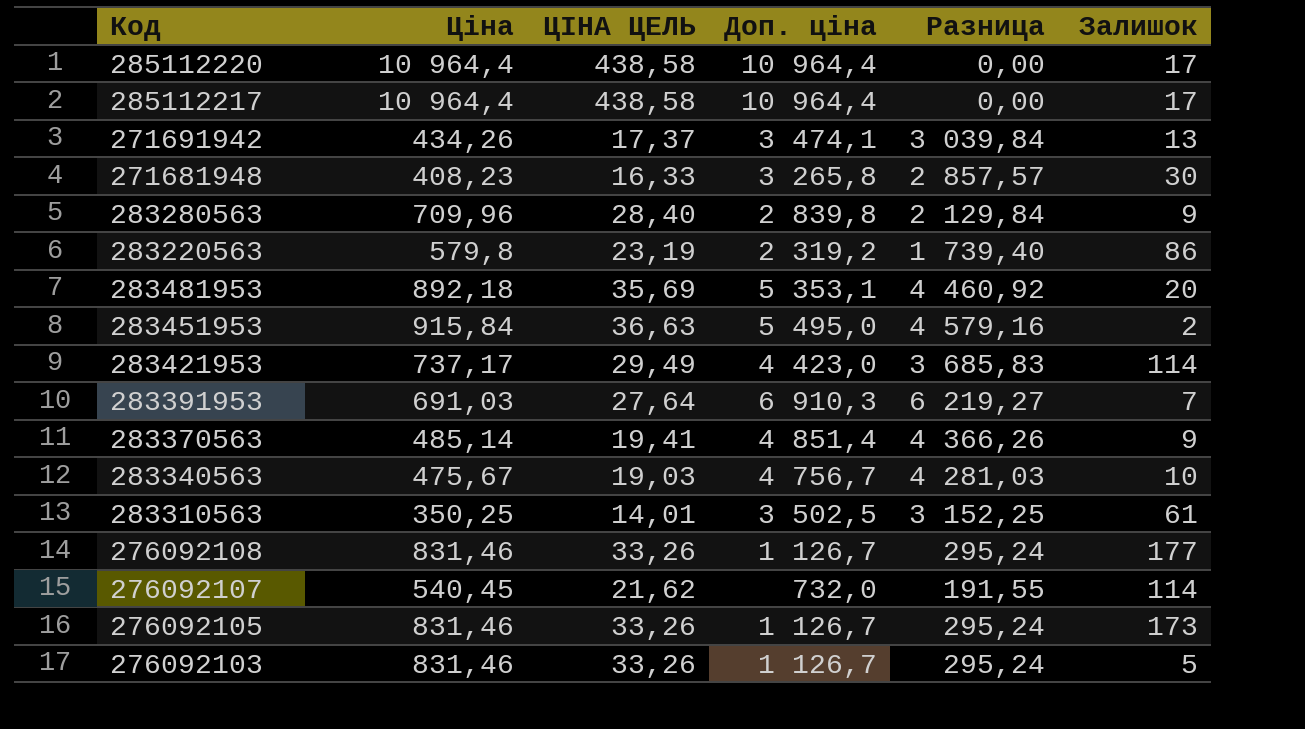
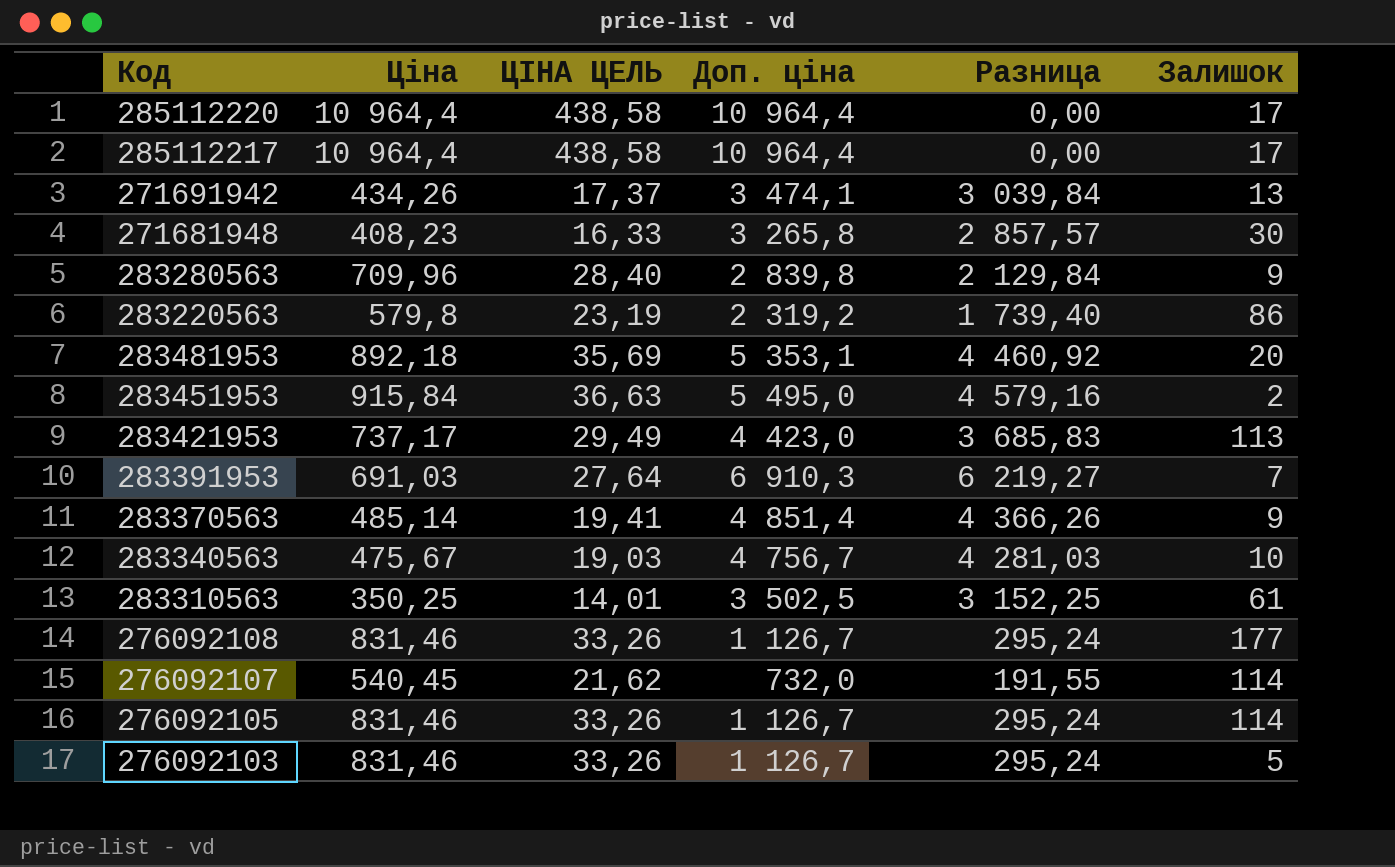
283421953 | Залишок: 114 -> 113
276092105 | Залишок: 173 -> 114

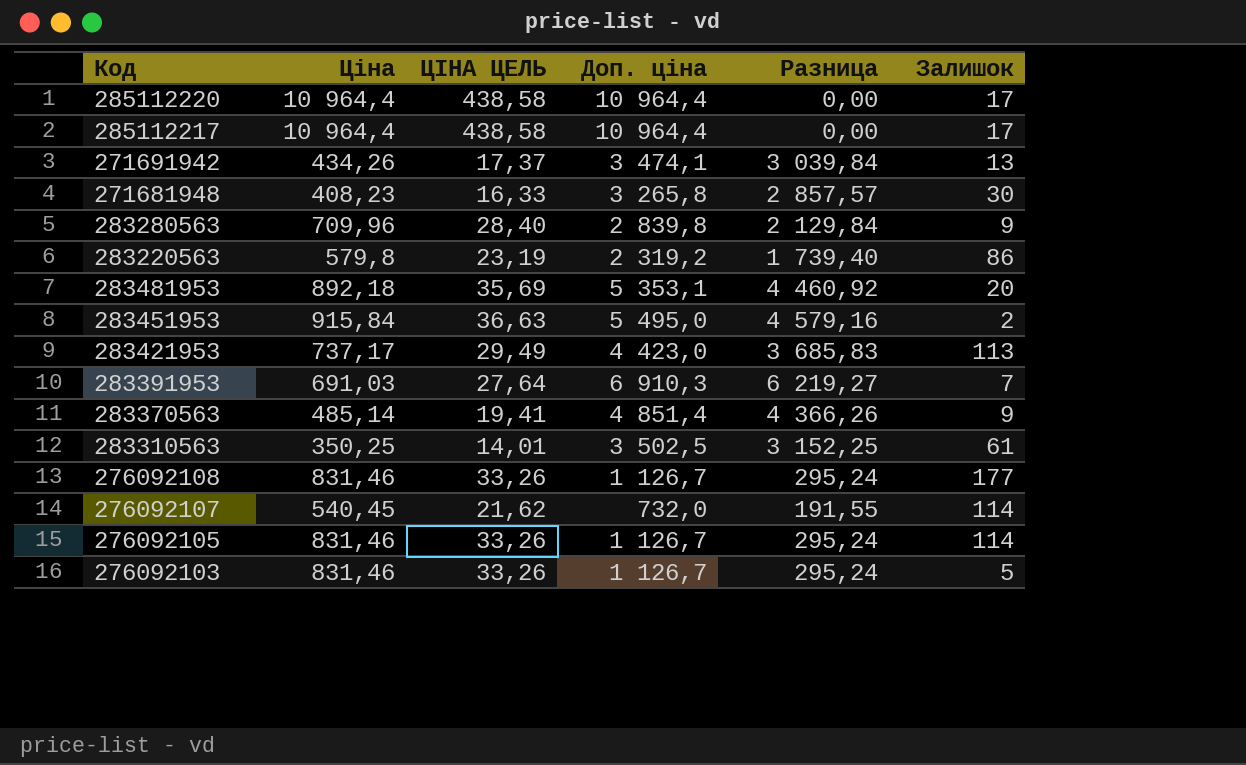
row 283340563: 475,67 | 19,03 | 4 756,7 | 4 281,03 | 10 -> none

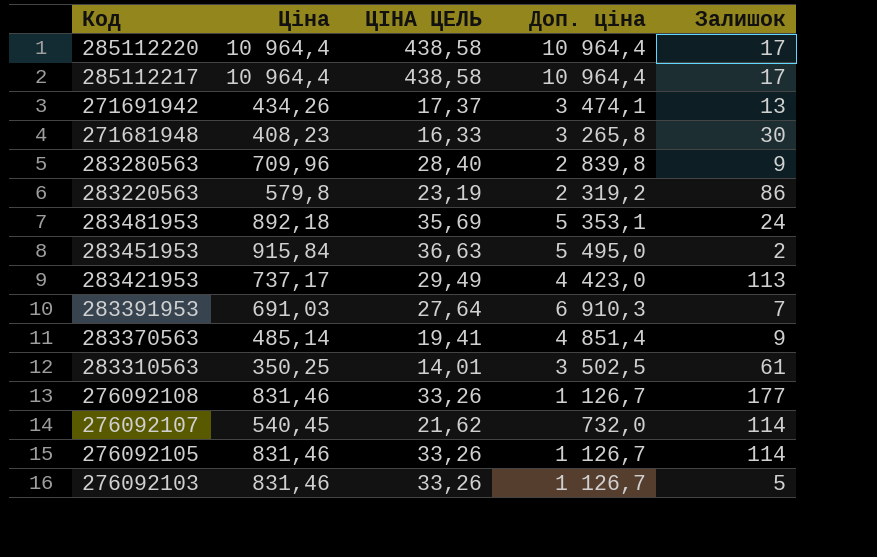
column Разница | formula: [Доп. ціна] - [Ціна] -> none
283481953 | Залишок: 20 -> 24

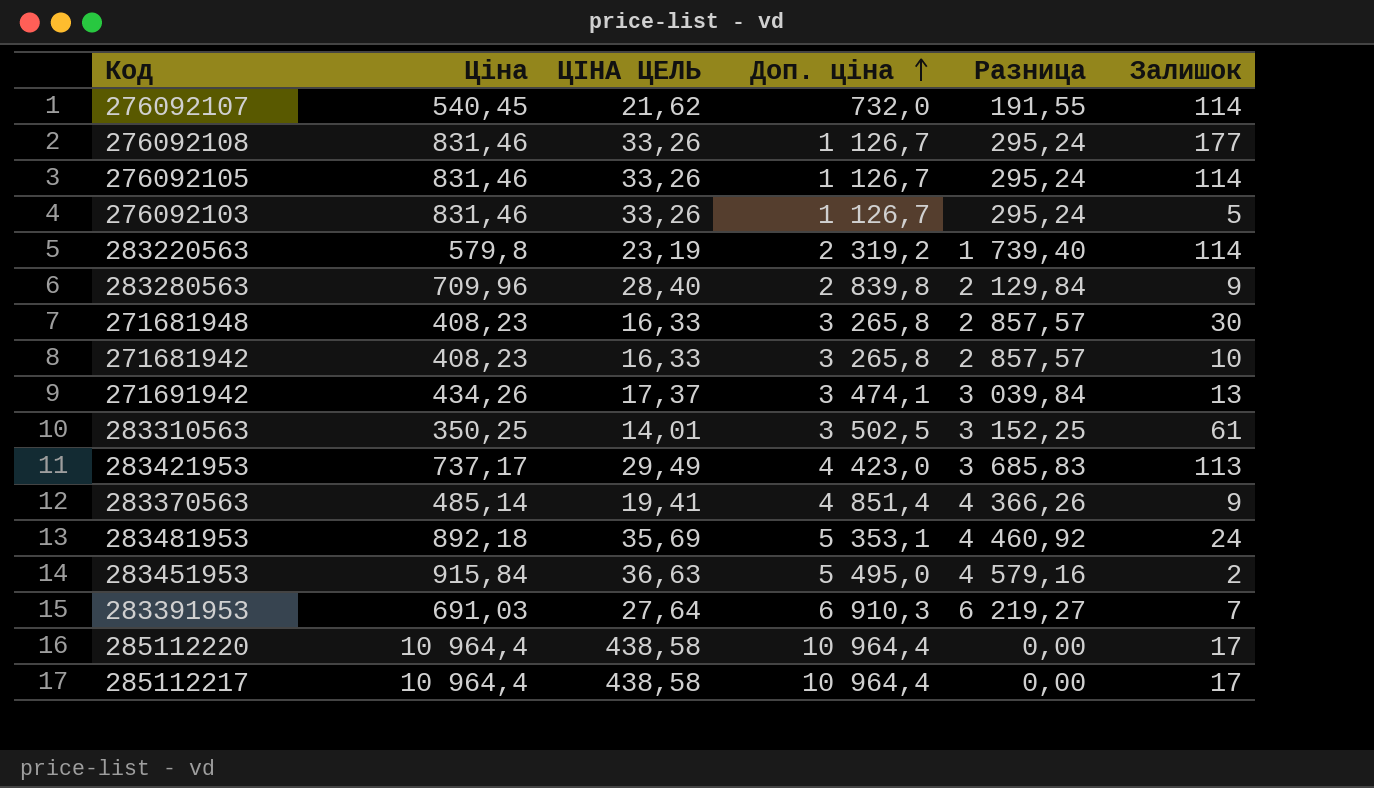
row order: none -> Доп. ціна ascending
column Разница | formula: none -> [Доп. ціна] - [Ціна]
283220563 | Залишок: 86 -> 114
row 271681942: none -> 408,23 | 16,33 | 3 265,8 | 2 857,57 | 10

